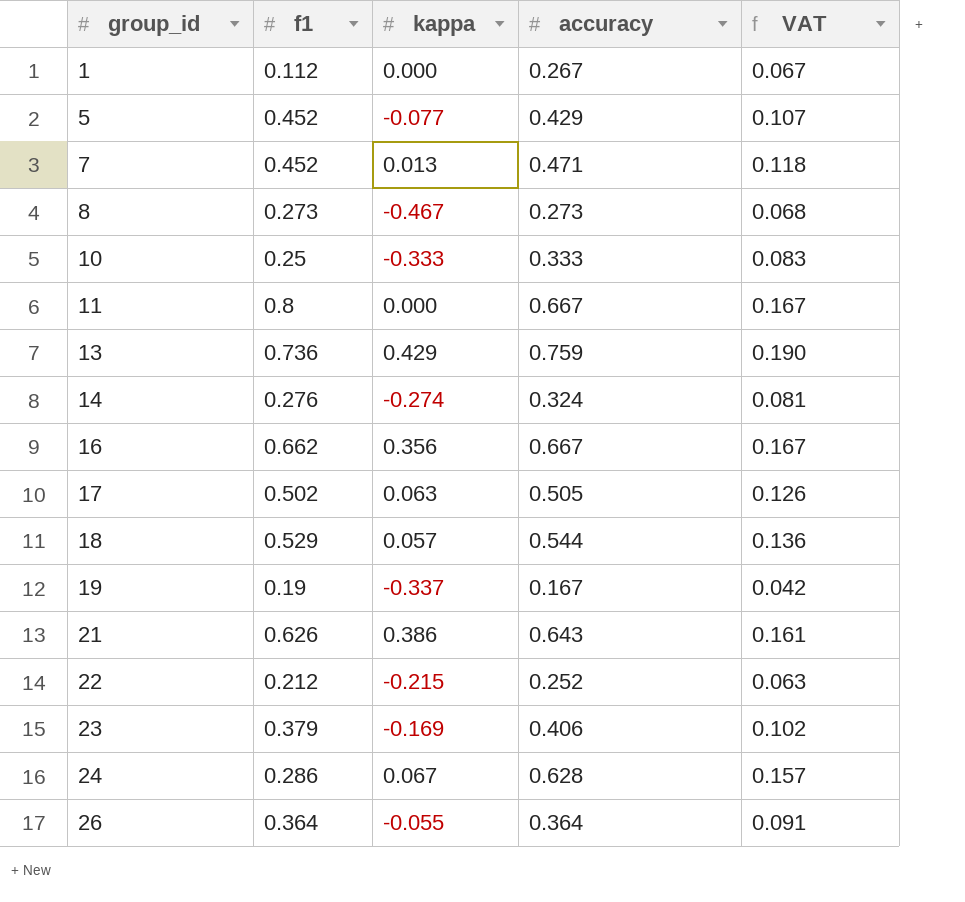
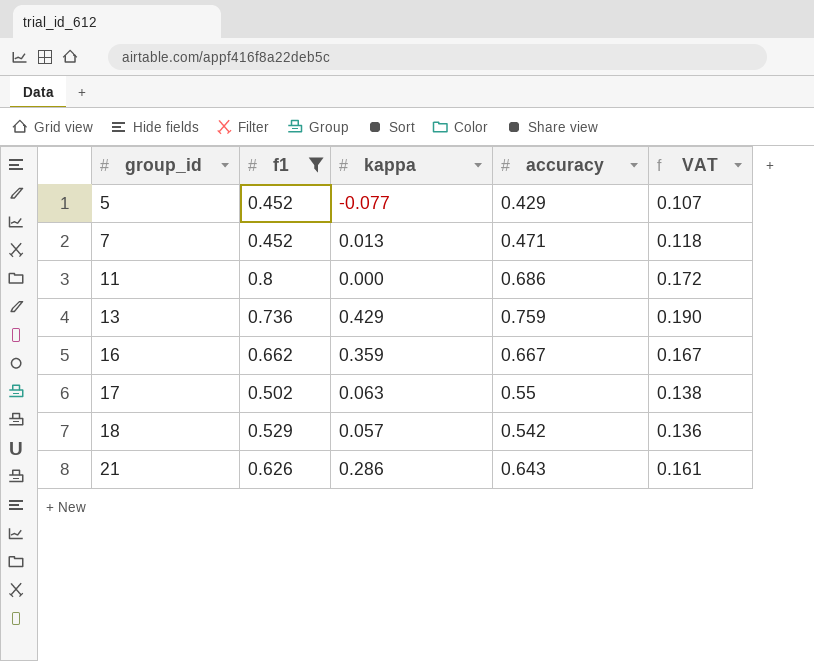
filter: none -> f1 >= 0.452
11 | accuracy: 0.667 -> 0.686
11 | VAT: 0.167 -> 0.172
16 | kappa: 0.356 -> 0.359
17 | accuracy: 0.505 -> 0.55
17 | VAT: 0.126 -> 0.138
18 | accuracy: 0.544 -> 0.542
21 | kappa: 0.386 -> 0.286

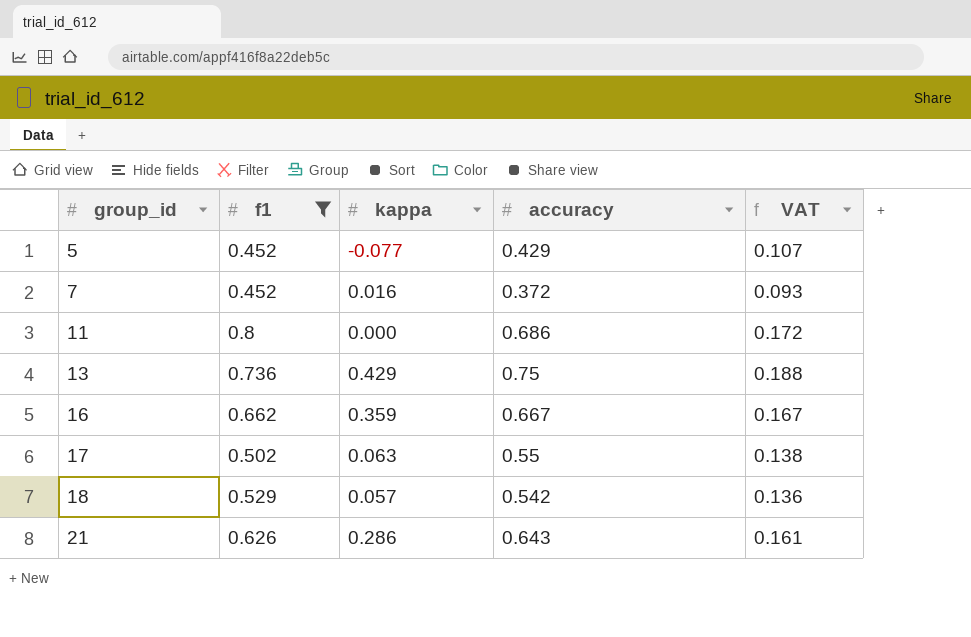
7 | kappa: 0.013 -> 0.016
7 | accuracy: 0.471 -> 0.372
7 | VAT: 0.118 -> 0.093
13 | accuracy: 0.759 -> 0.75
13 | VAT: 0.190 -> 0.188

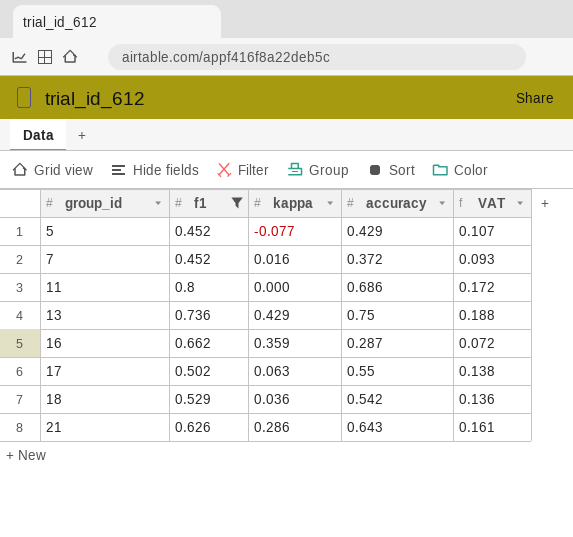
16 | accuracy: 0.667 -> 0.287
16 | VAT: 0.167 -> 0.072
18 | kappa: 0.057 -> 0.036

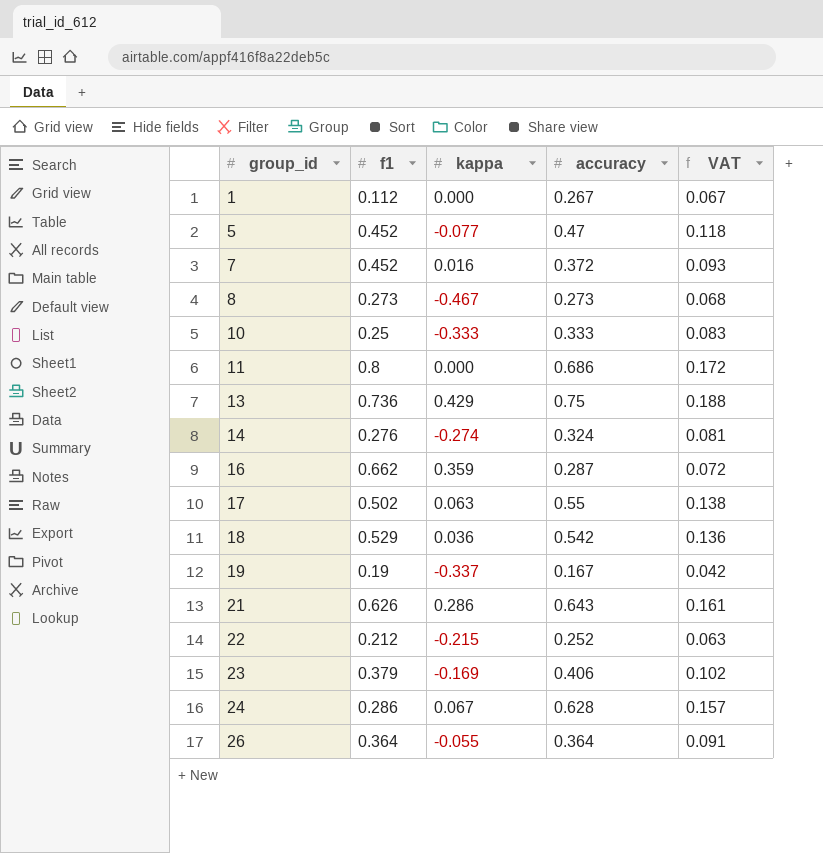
filter: f1 >= 0.452 -> none
5 | accuracy: 0.429 -> 0.47
5 | VAT: 0.107 -> 0.118

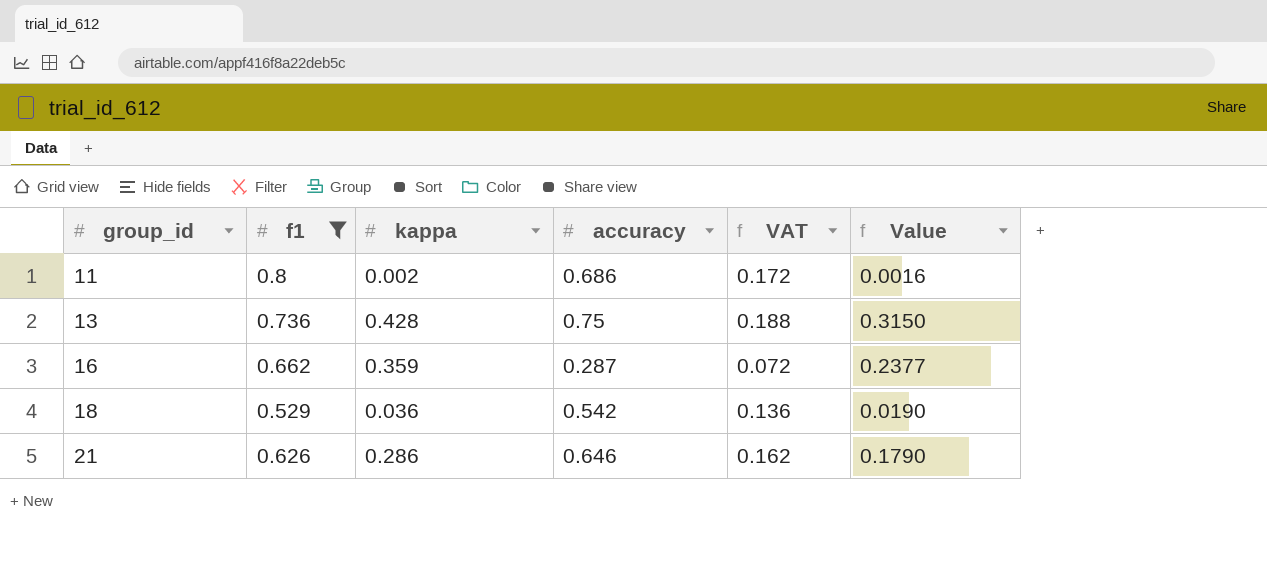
filter: none -> f1 >= 0.529
column Value | formula: none -> [f1] * [kappa]
11 | kappa: 0.000 -> 0.002
13 | kappa: 0.429 -> 0.428
21 | accuracy: 0.643 -> 0.646
21 | VAT: 0.161 -> 0.162

